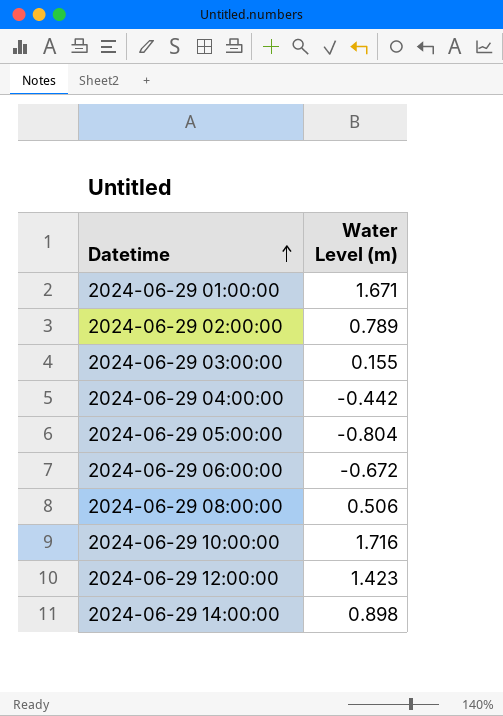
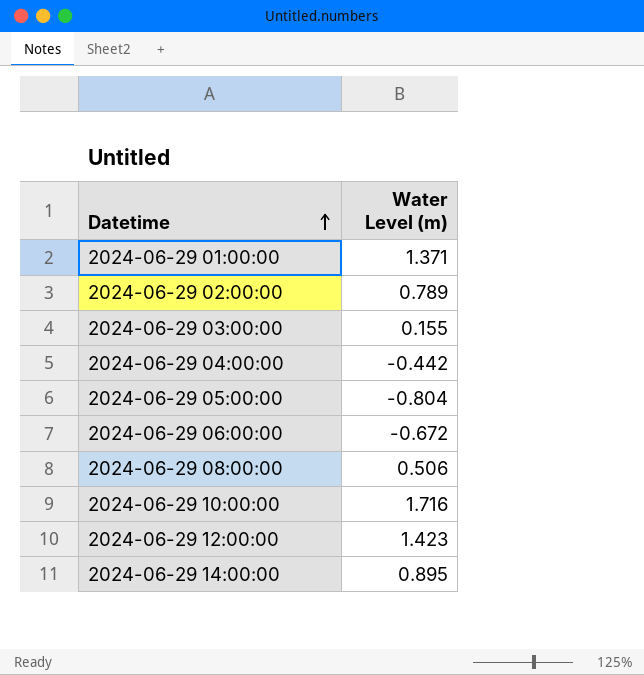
2024-06-29 01:00:00 | Water Level (m): 1.671 -> 1.371
2024-06-29 14:00:00 | Water Level (m): 0.898 -> 0.895

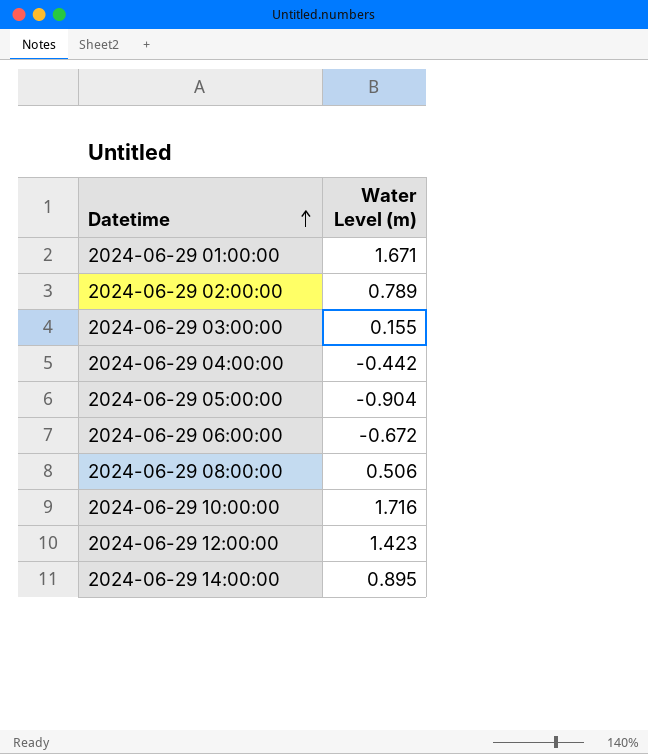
2024-06-29 01:00:00 | Water Level (m): 1.371 -> 1.671
2024-06-29 05:00:00 | Water Level (m): -0.804 -> -0.904

